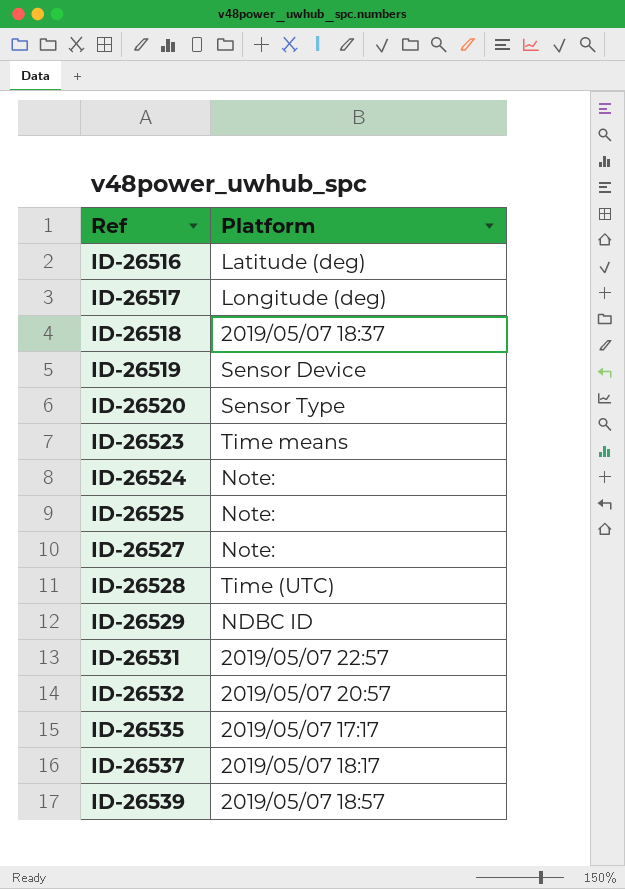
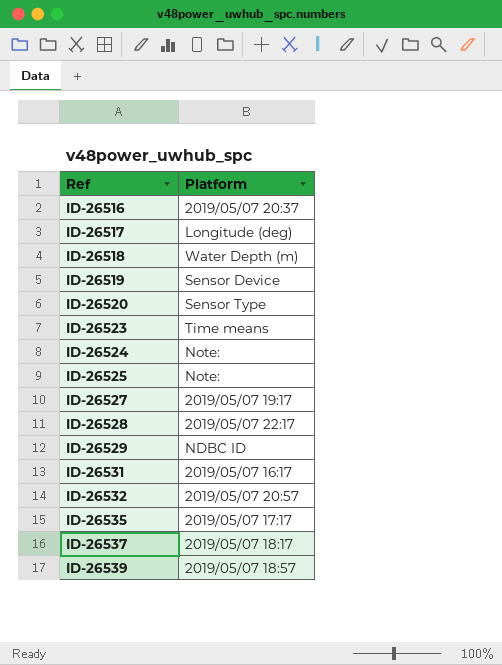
ID-26516 | Platform: Latitude (deg) -> 2019/05/07 20:37
ID-26518 | Platform: 2019/05/07 18:37 -> Water Depth (m)
ID-26527 | Platform: Note: -> 2019/05/07 19:17
ID-26528 | Platform: Time (UTC) -> 2019/05/07 22:17
ID-26531 | Platform: 2019/05/07 22:57 -> 2019/05/07 16:17

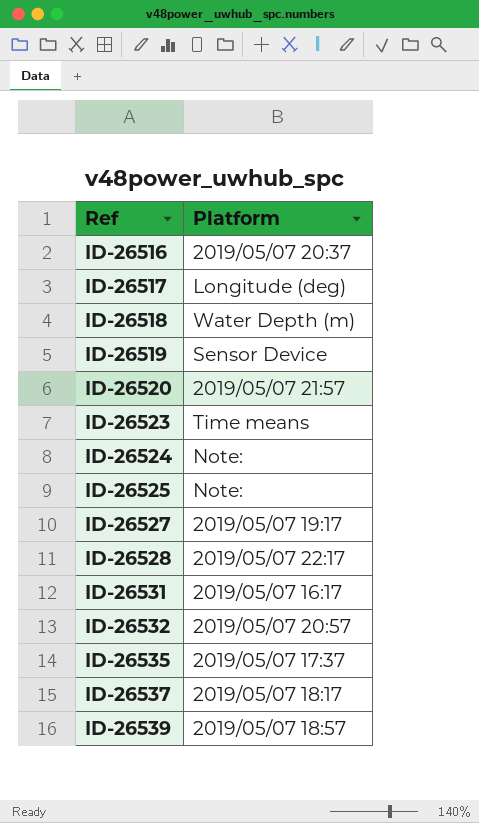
row ID-26529: NDBC ID -> none
ID-26520 | Platform: Sensor Type -> 2019/05/07 21:57
ID-26535 | Platform: 2019/05/07 17:17 -> 2019/05/07 17:37

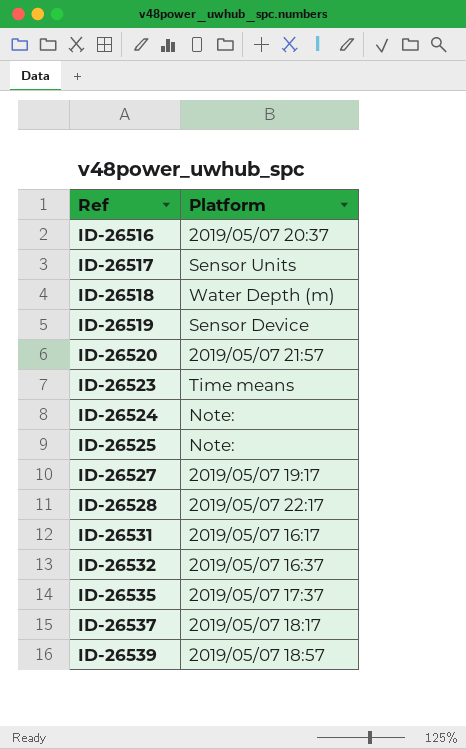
ID-26517 | Platform: Longitude (deg) -> Sensor Units
ID-26532 | Platform: 2019/05/07 20:57 -> 2019/05/07 16:37

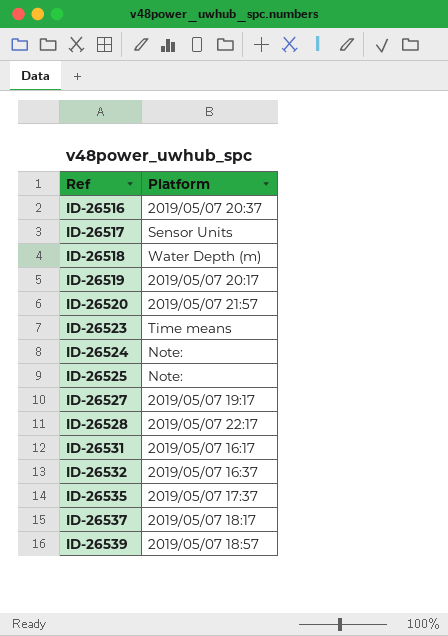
ID-26519 | Platform: Sensor Device -> 2019/05/07 20:17

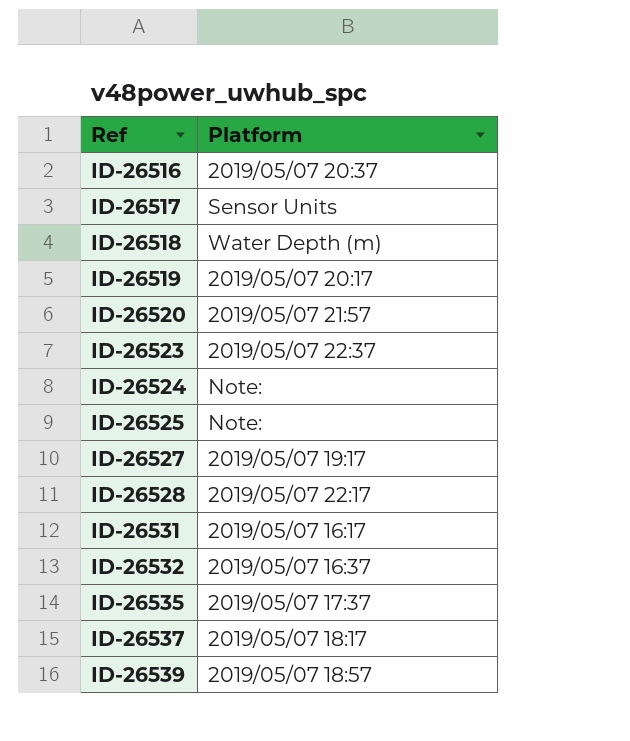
ID-26523 | Platform: Time means -> 2019/05/07 22:37

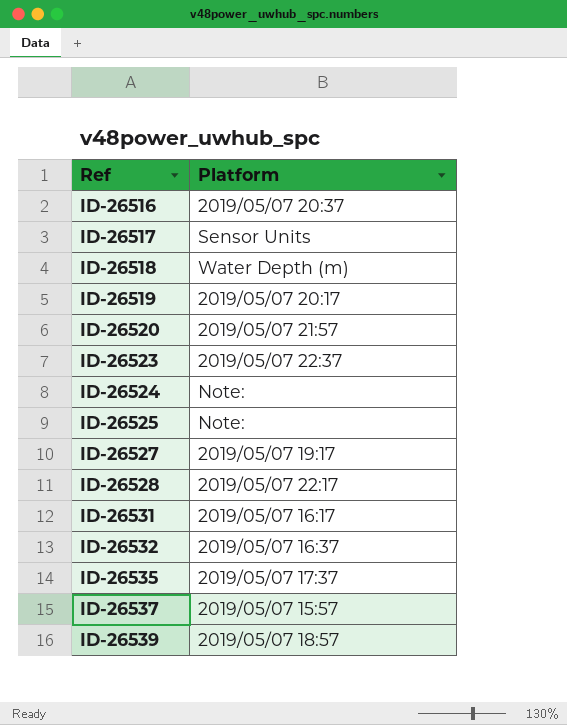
ID-26537 | Platform: 2019/05/07 18:17 -> 2019/05/07 15:57

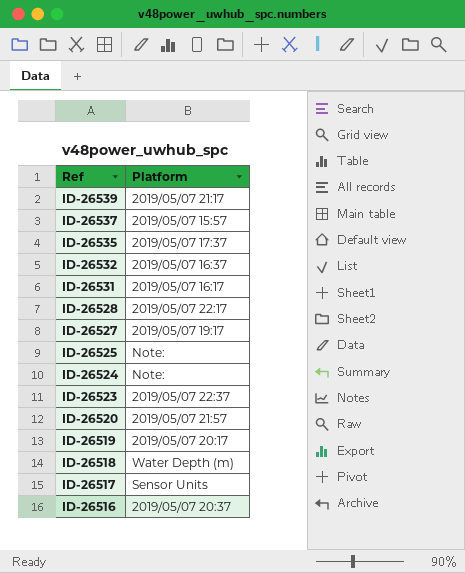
row order: Ref ascending -> Ref descending
ID-26539 | Platform: 2019/05/07 18:57 -> 2019/05/07 21:17

